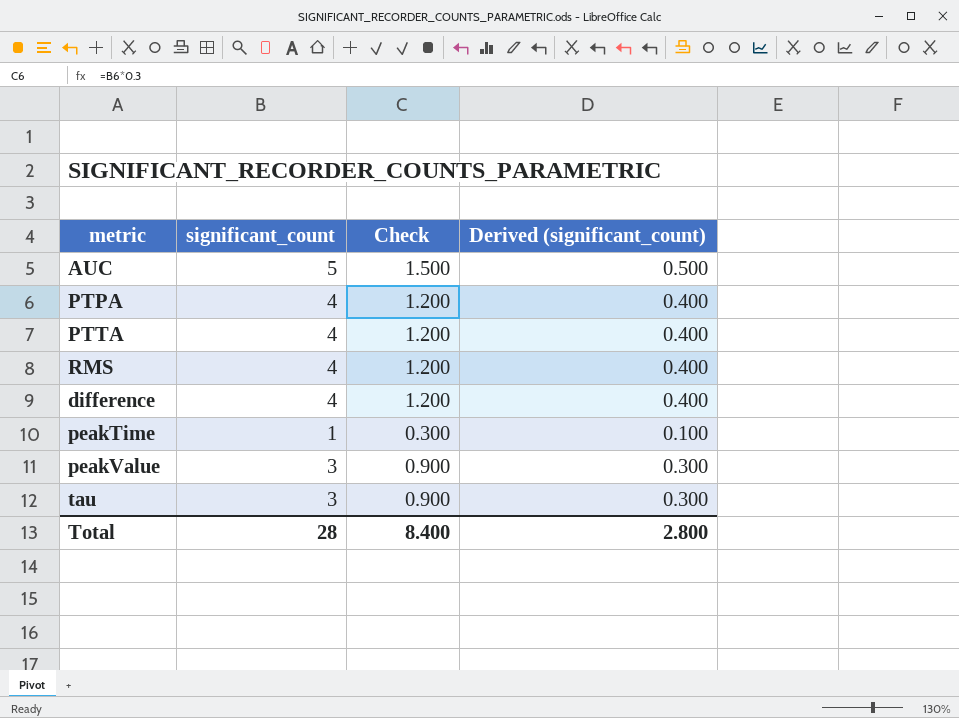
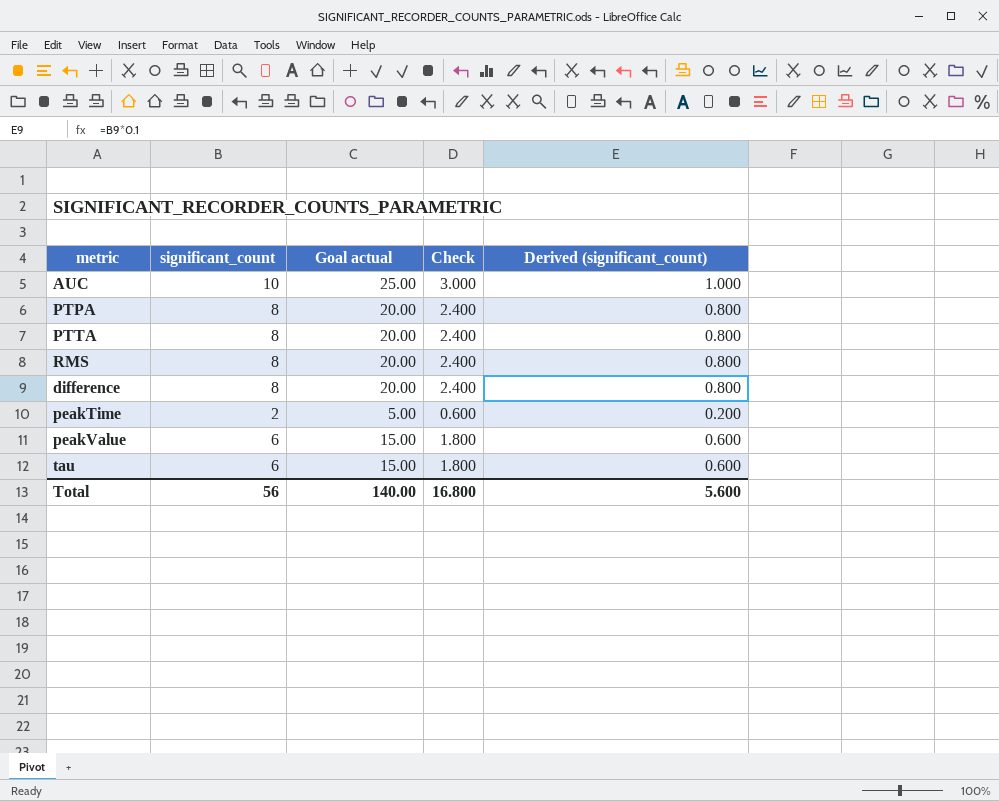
column Goal actual | formula: none -> [significant_count] * 2.5
AUC | significant_count: 5 -> 10
AUC | Check: 1.500 -> 3.000
AUC | Derived (significant_count): 0.500 -> 1.000
PTPA | significant_count: 4 -> 8
PTPA | Check: 1.200 -> 2.400
PTPA | Derived (significant_count): 0.400 -> 0.800
PTTA | significant_count: 4 -> 8
PTTA | Check: 1.200 -> 2.400
PTTA | Derived (significant_count): 0.400 -> 0.800
RMS | significant_count: 4 -> 8
RMS | Check: 1.200 -> 2.400
RMS | Derived (significant_count): 0.400 -> 0.800
difference | significant_count: 4 -> 8
difference | Check: 1.200 -> 2.400
difference | Derived (significant_count): 0.400 -> 0.800
peakTime | significant_count: 1 -> 2
peakTime | Check: 0.300 -> 0.600
peakTime | Derived (significant_count): 0.100 -> 0.200
peakValue | significant_count: 3 -> 6
peakValue | Check: 0.900 -> 1.800
peakValue | Derived (significant_count): 0.300 -> 0.600
tau | significant_count: 3 -> 6
tau | Check: 0.900 -> 1.800
tau | Derived (significant_count): 0.300 -> 0.600
Total | significant_count: 28 -> 56
Total | Check: 8.400 -> 16.800
Total | Derived (significant_count): 2.800 -> 5.600

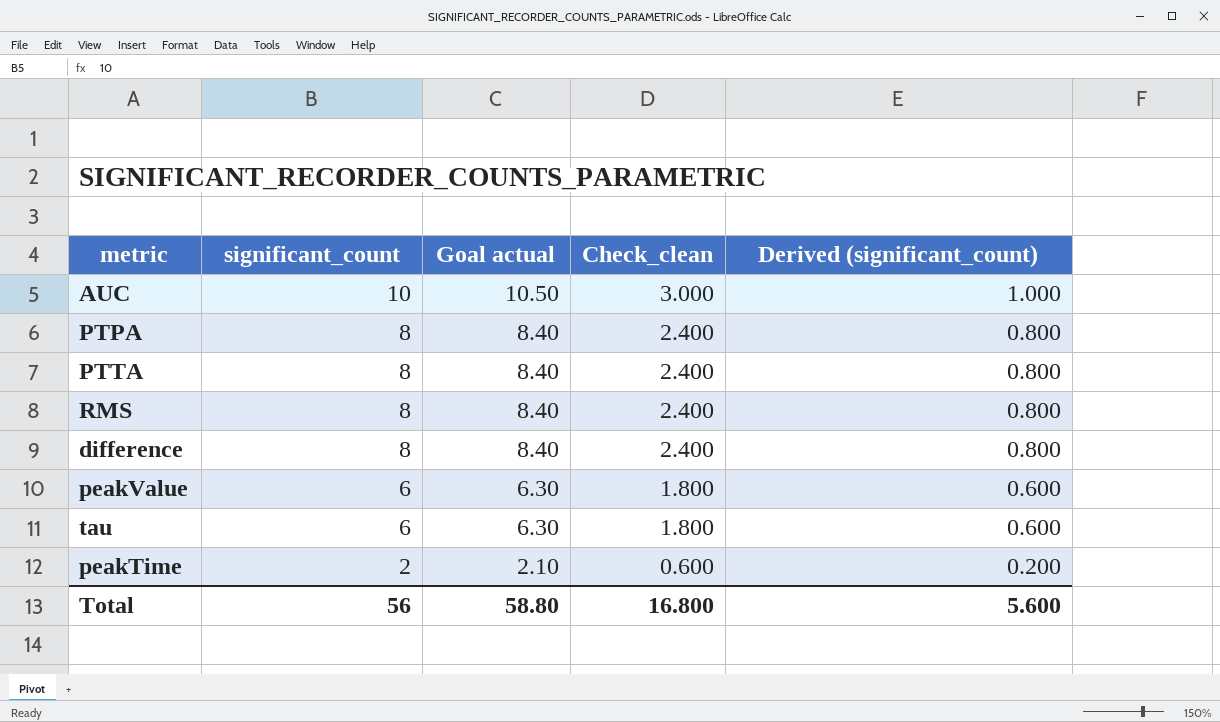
row order: none -> significant_count descending
column Goal actual | formula: [significant_count] * 2.5 -> [significant_count] * 1.05
column name: Check -> Check_clean
Total | Goal actual: 140.00 -> 58.80

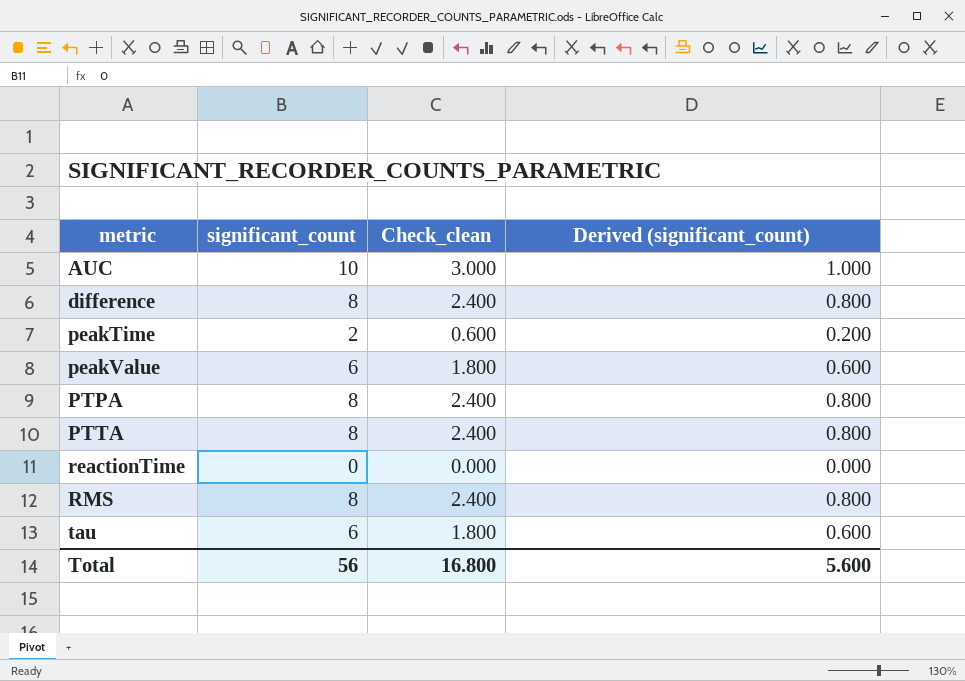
row order: significant_count descending -> metric ascending
column Goal actual | formula: [significant_count] * 1.05 -> none
row reactionTime: none -> 0 | 0.000 | 0.000

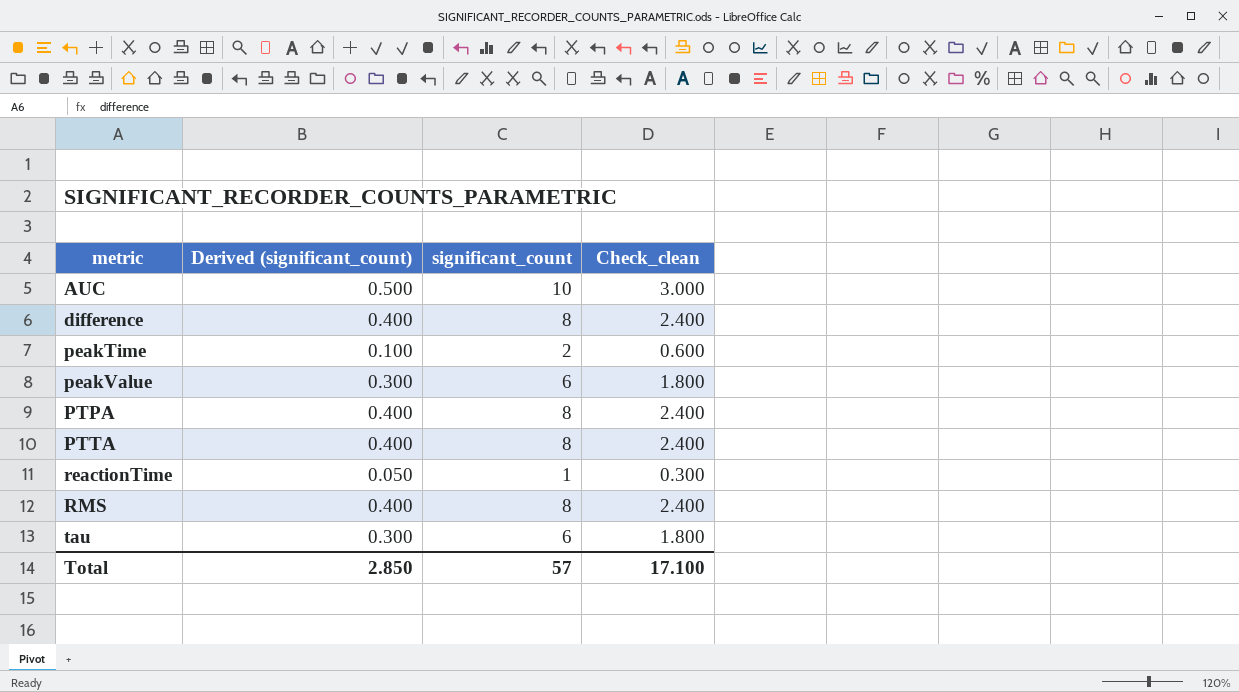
column Derived (significant_count) | formula: [significant_count] * 0.1 -> [significant_count] * 0.05
column Derived (significant_count) | position: 4 -> 2
reactionTime | significant_count: 0 -> 1
reactionTime | Check_clean: 0.000 -> 0.300
Total | Derived (significant_count): 5.600 -> 2.850
Total | significant_count: 56 -> 57
Total | Check_clean: 16.800 -> 17.100

